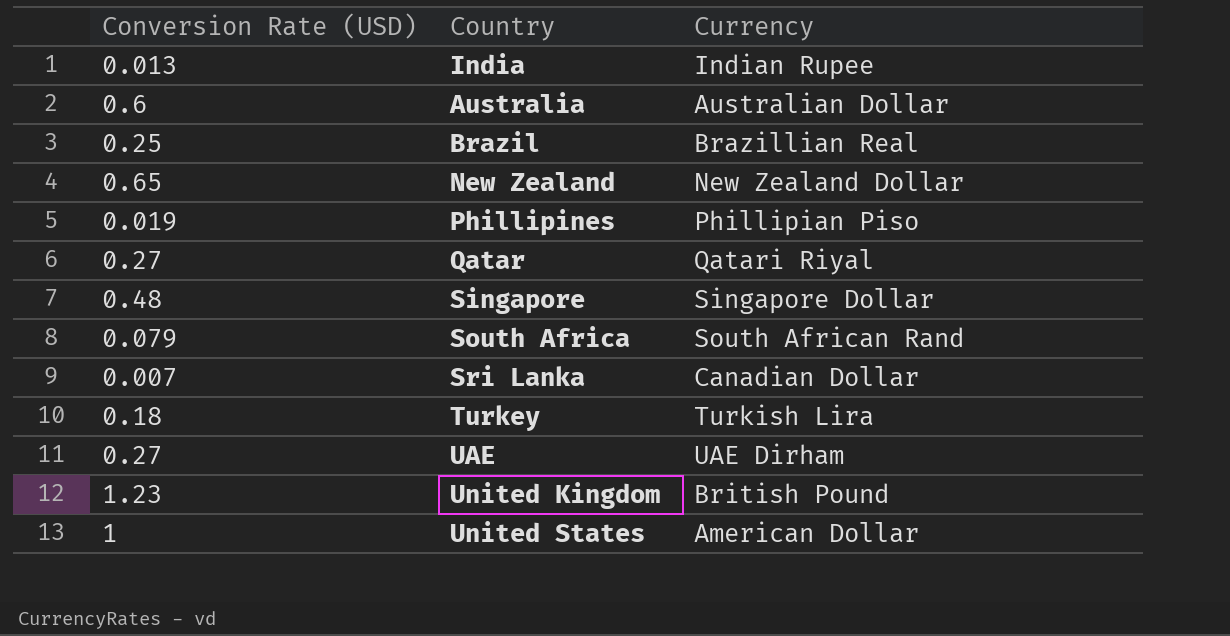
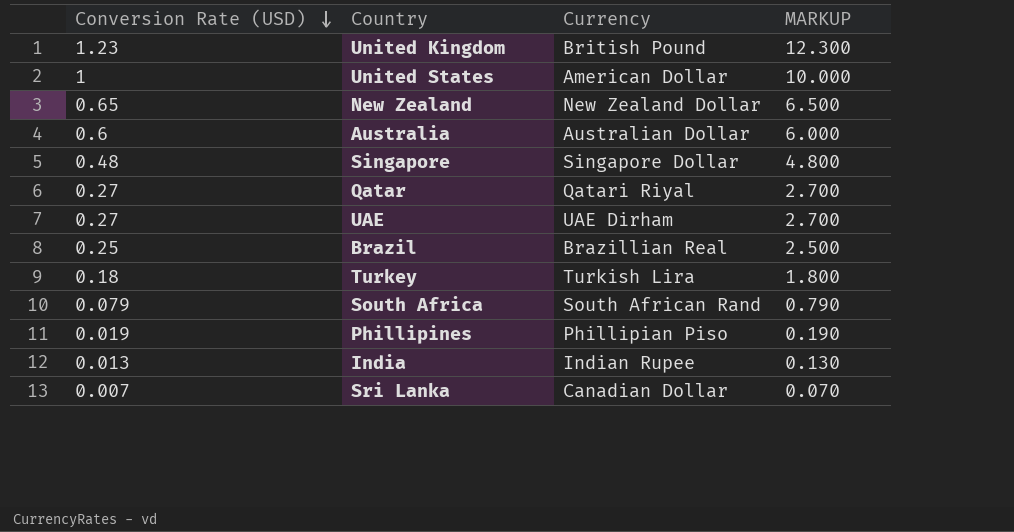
row order: none -> Conversion Rate (USD) descending
column MARKUP | formula: none -> [Conversion Rate (USD)] * 10

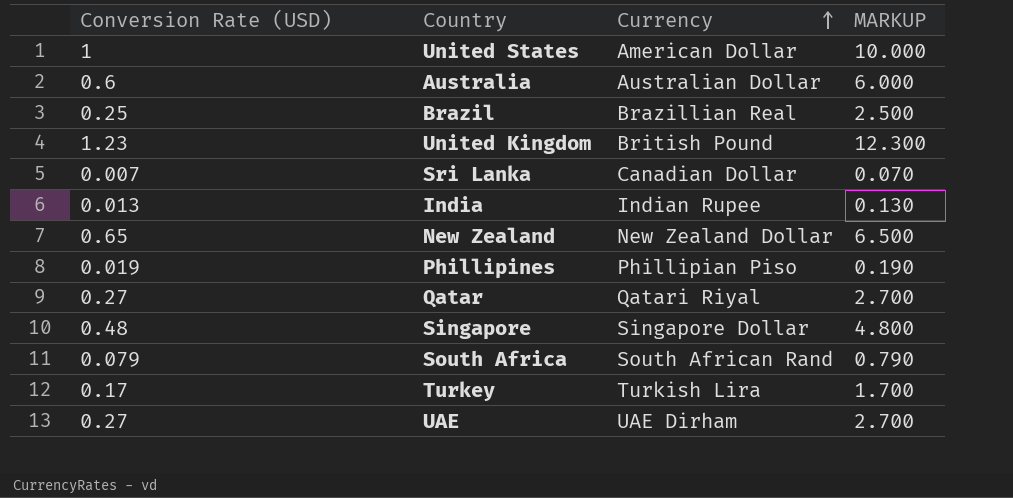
row order: Conversion Rate (USD) descending -> Currency ascending
Turkey | Conversion Rate (USD): 0.18 -> 0.17
Turkey | MARKUP: 1.800 -> 1.700

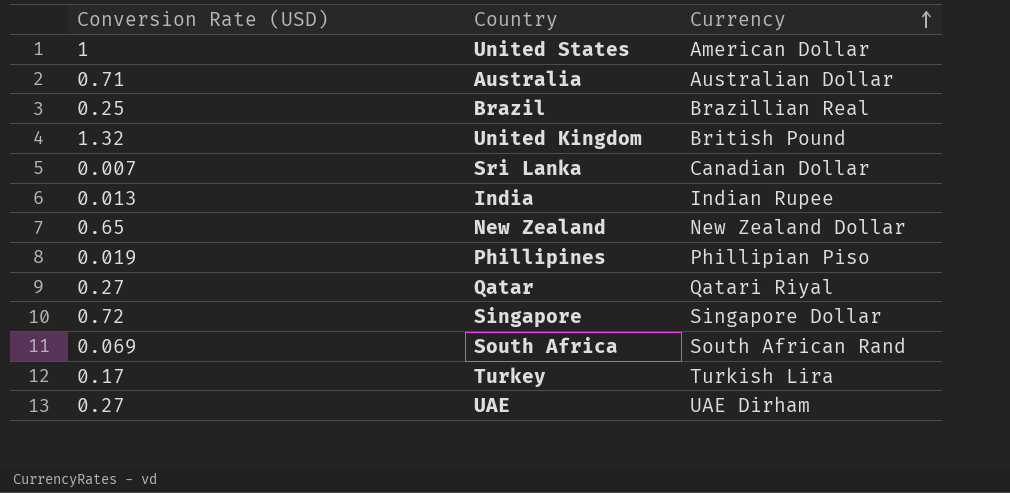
column MARKUP | formula: [Conversion Rate (USD)] * 10 -> none
Australia | Conversion Rate (USD): 0.6 -> 0.71
United Kingdom | Conversion Rate (USD): 1.23 -> 1.32
Singapore | Conversion Rate (USD): 0.48 -> 0.72
South Africa | Conversion Rate (USD): 0.079 -> 0.069

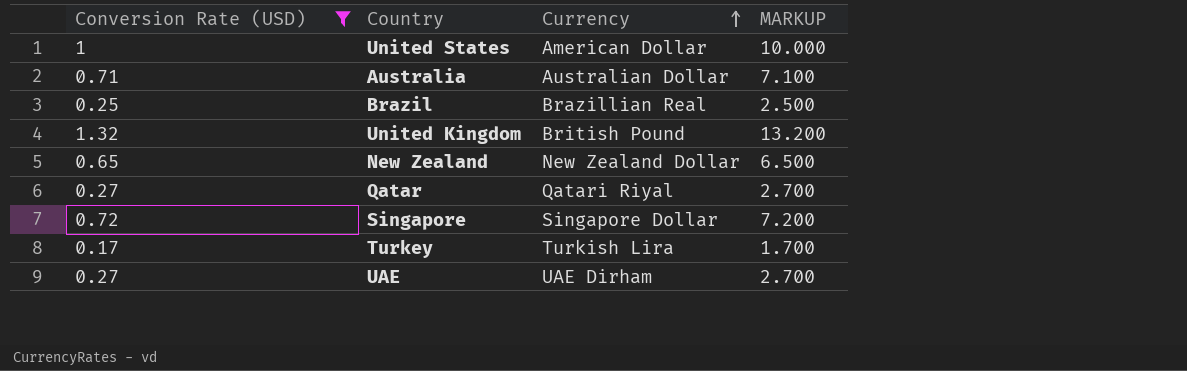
filter: none -> Conversion Rate (USD) >= 0.17
column MARKUP | formula: none -> [Conversion Rate (USD)] * 10

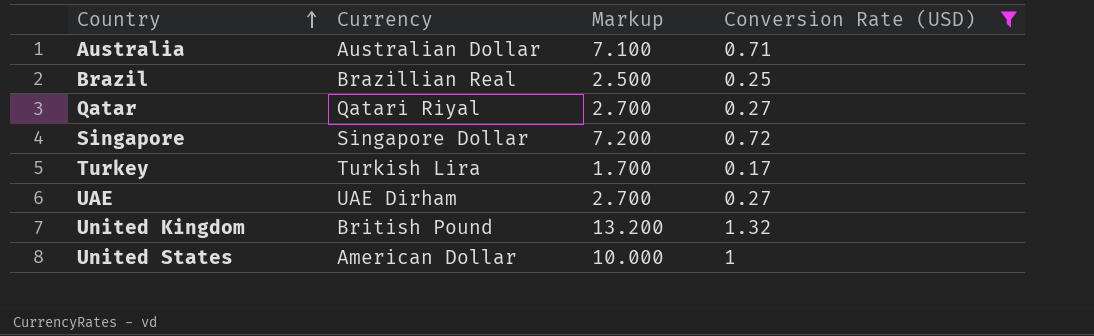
row order: Currency ascending -> Country ascending
column name: MARKUP -> Markup
column Conversion Rate (USD) | position: 1 -> 4
row New Zealand: 0.65 | New Zealand Dollar | 6.500 -> none

